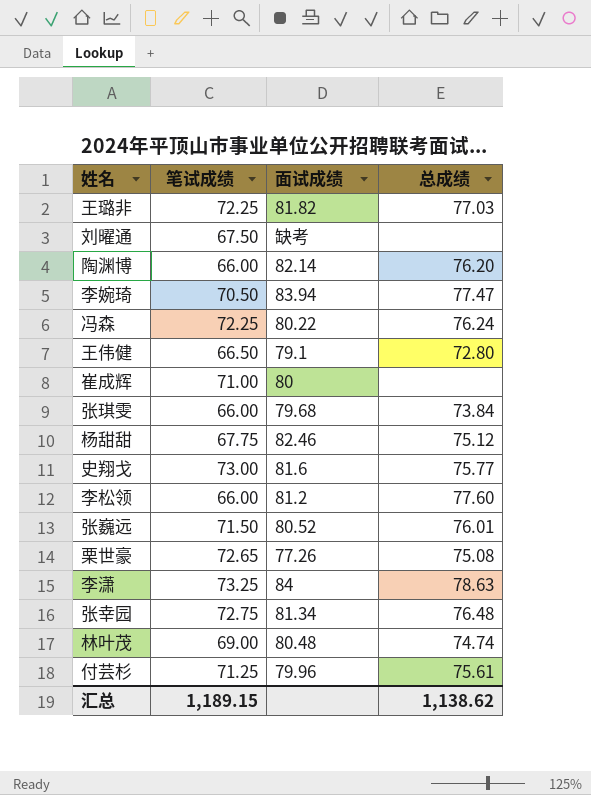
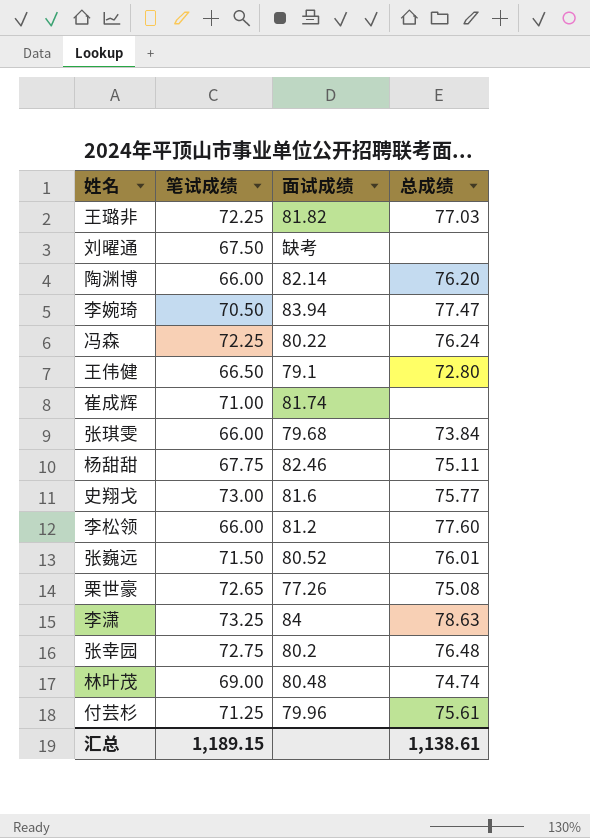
崔成辉 | 面试成绩: 80 -> 81.74
杨甜甜 | 总成绩: 75.12 -> 75.11
张幸园 | 面试成绩: 81.34 -> 80.2
汇总 | 总成绩: 1,138.62 -> 1,138.61

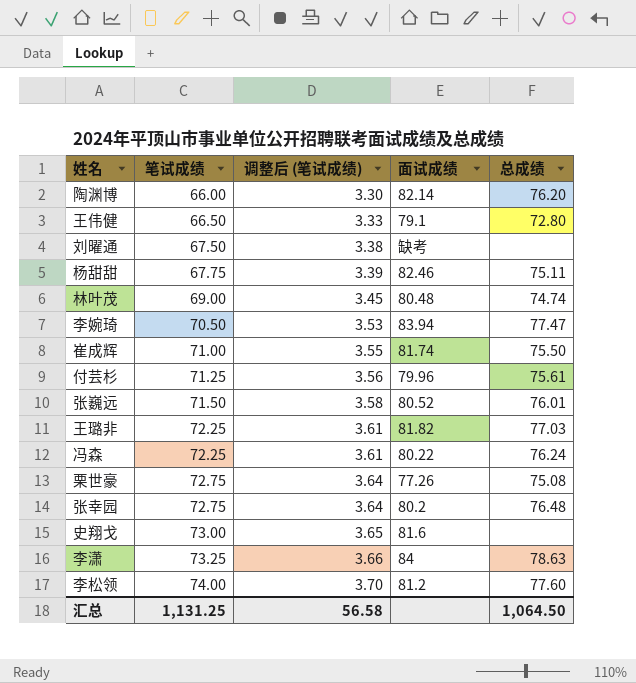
row order: none -> 笔试成绩 ascending
column 调整后 (笔试成绩) | formula: none -> [笔试成绩] * 0.05
row 张琪雯: 66.00 | 79.68 | 73.84 -> none
崔成辉 | 总成绩: none -> 75.50
栗世豪 | 笔试成绩: 72.65 -> 72.75
史翔戈 | 总成绩: 75.77 -> none
李松领 | 笔试成绩: 66.00 -> 74.00
汇总 | 笔试成绩: 1,189.15 -> 1,131.25
汇总 | 总成绩: 1,138.61 -> 1,064.50

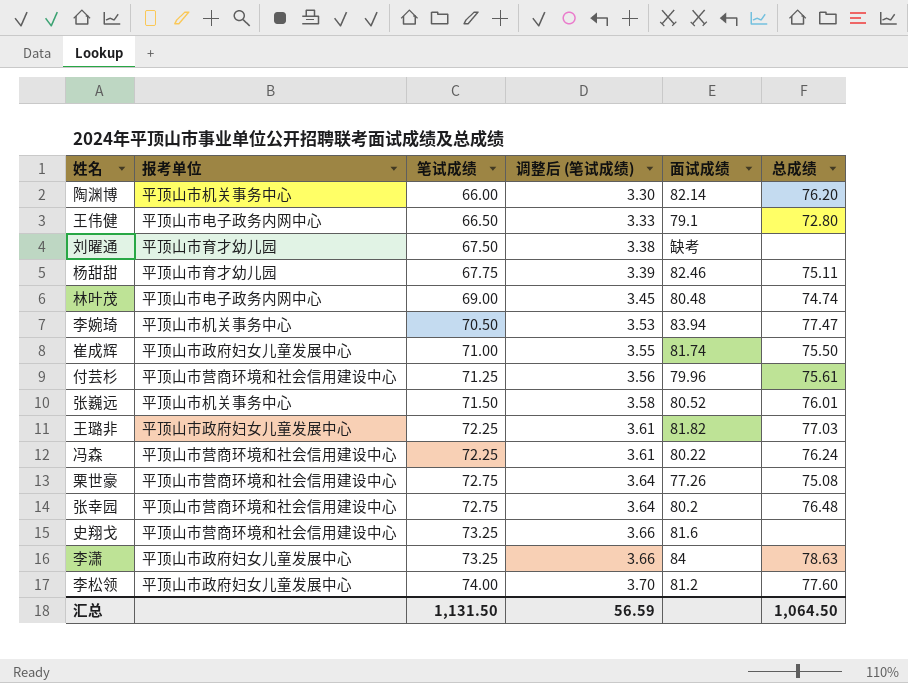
column 报考单位 | position: none -> 2
史翔戈 | 笔试成绩: 73.00 -> 73.25
史翔戈 | 调整后 (笔试成绩): 3.65 -> 3.66
汇总 | 笔试成绩: 1,131.25 -> 1,131.50
汇总 | 调整后 (笔试成绩): 56.58 -> 56.59

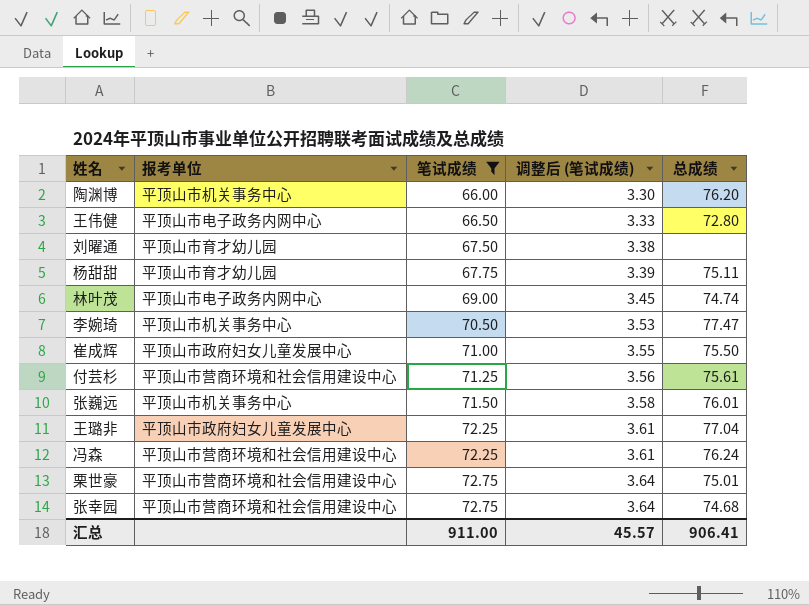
filter: none -> 笔试成绩 <= 72.75
column 面试成绩 | position: 5 -> none
王璐非 | 总成绩: 77.03 -> 77.04
栗世豪 | 总成绩: 75.08 -> 75.01
张幸园 | 总成绩: 76.48 -> 74.68
汇总 | 笔试成绩: 1,131.50 -> 911.00
汇总 | 调整后 (笔试成绩): 56.59 -> 45.57
汇总 | 总成绩: 1,064.50 -> 906.41

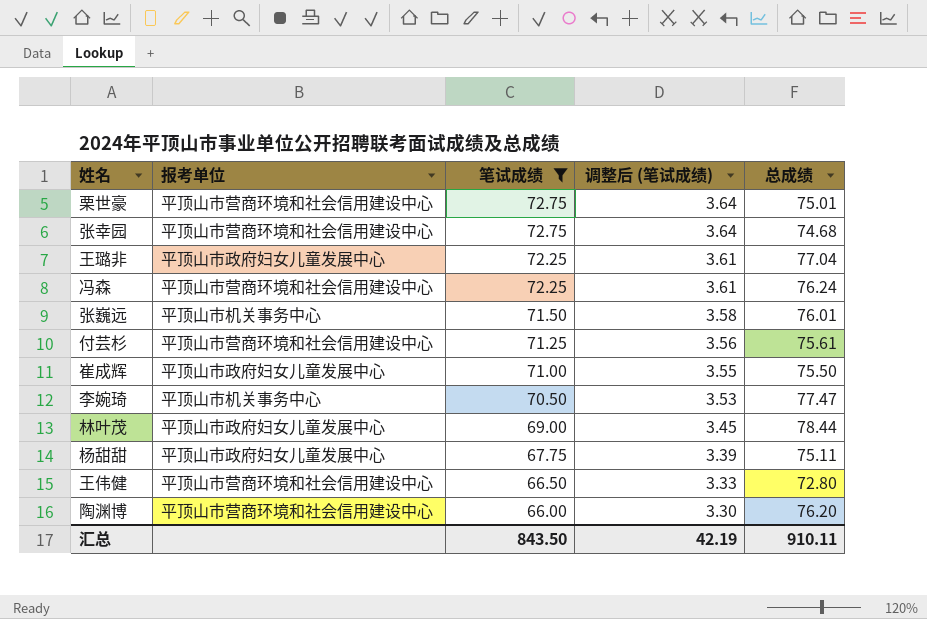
row order: 笔试成绩 ascending -> 笔试成绩 descending
row 刘曜通: 平顶山市育才幼儿园 | 67.50 | 3.38 | none -> none
林叶茂 | 报考单位: 平顶山市电子政务内网中心 -> 平顶山市政府妇女儿童发展中心
林叶茂 | 总成绩: 74.74 -> 78.44
杨甜甜 | 报考单位: 平顶山市育才幼儿园 -> 平顶山市政府妇女儿童发展中心
王伟健 | 报考单位: 平顶山市电子政务内网中心 -> 平顶山市营商环境和社会信用建设中心
陶渊博 | 报考单位: 平顶山市机关事务中心 -> 平顶山市营商环境和社会信用建设中心
汇总 | 笔试成绩: 911.00 -> 843.50
汇总 | 调整后 (笔试成绩): 45.57 -> 42.19
汇总 | 总成绩: 906.41 -> 910.11

